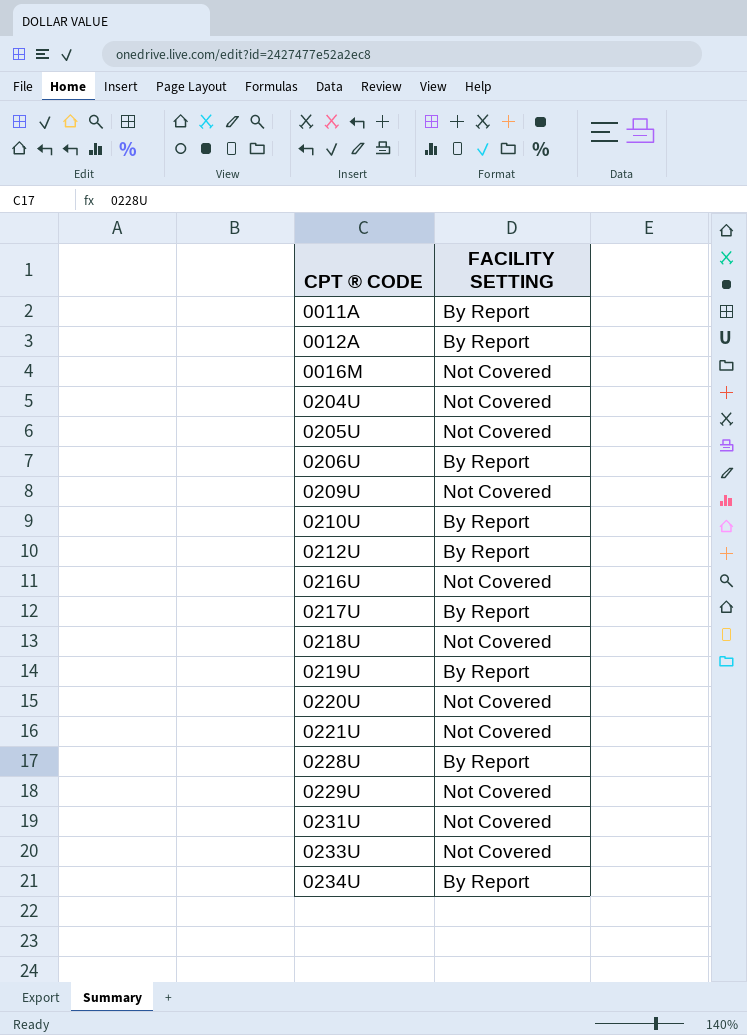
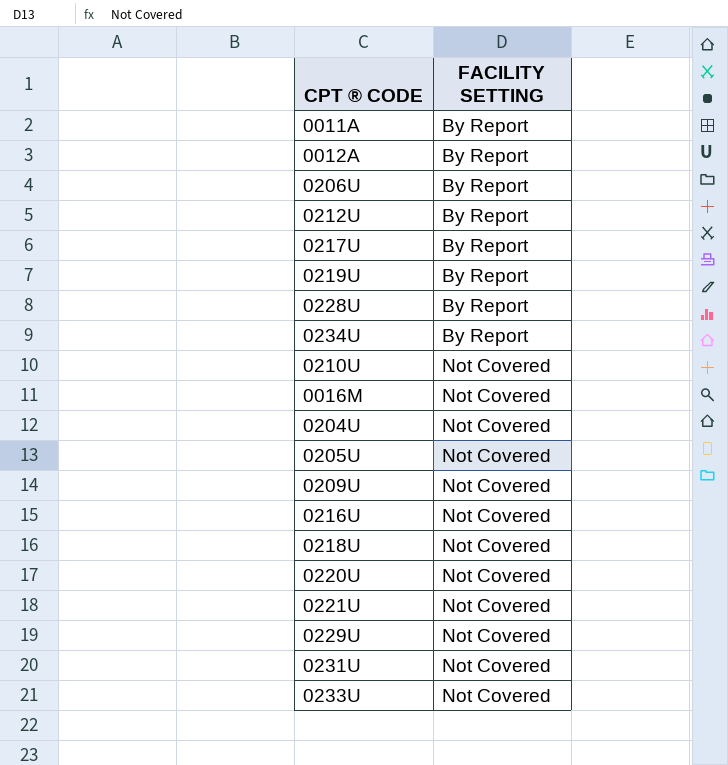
row order: CPT ® CODE ascending -> FACILITY SETTING ascending
0210U | FACILITY SETTING: By Report -> Not Covered

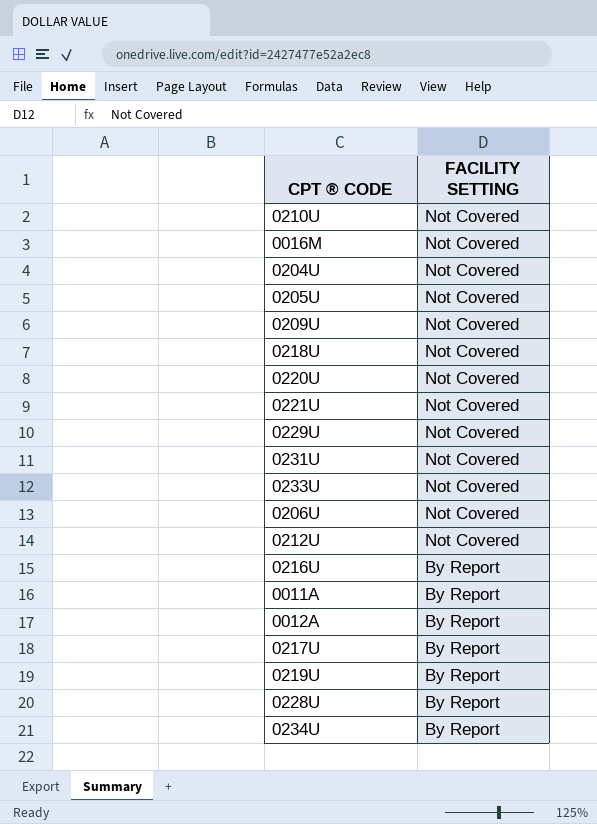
row order: FACILITY SETTING ascending -> FACILITY SETTING descending
0206U | FACILITY SETTING: By Report -> Not Covered
0212U | FACILITY SETTING: By Report -> Not Covered
0216U | FACILITY SETTING: Not Covered -> By Report

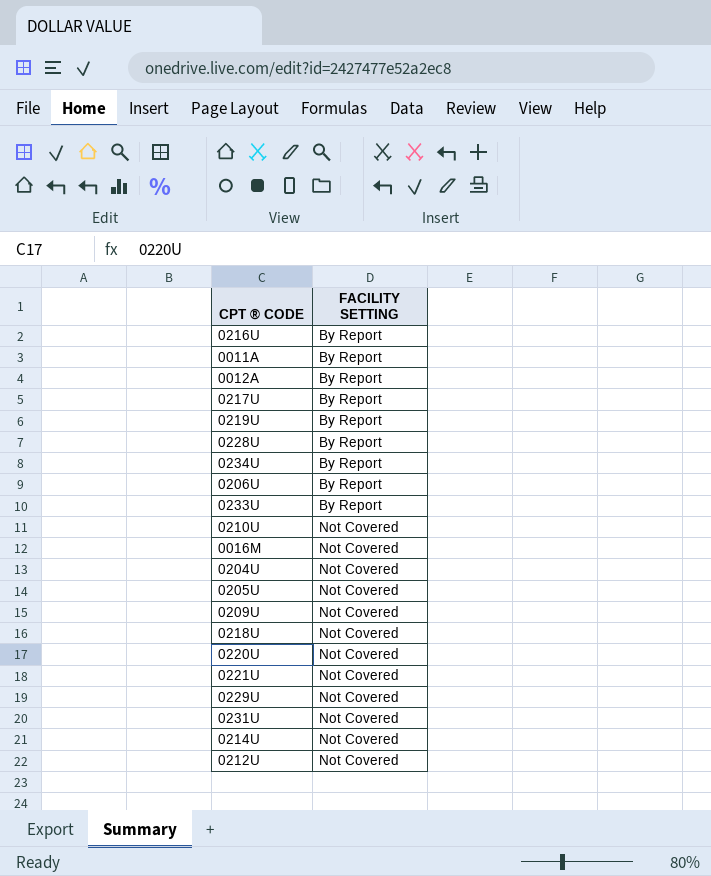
row order: FACILITY SETTING descending -> FACILITY SETTING ascending
0206U | FACILITY SETTING: Not Covered -> By Report
0233U | FACILITY SETTING: Not Covered -> By Report
row 0214U: none -> Not Covered

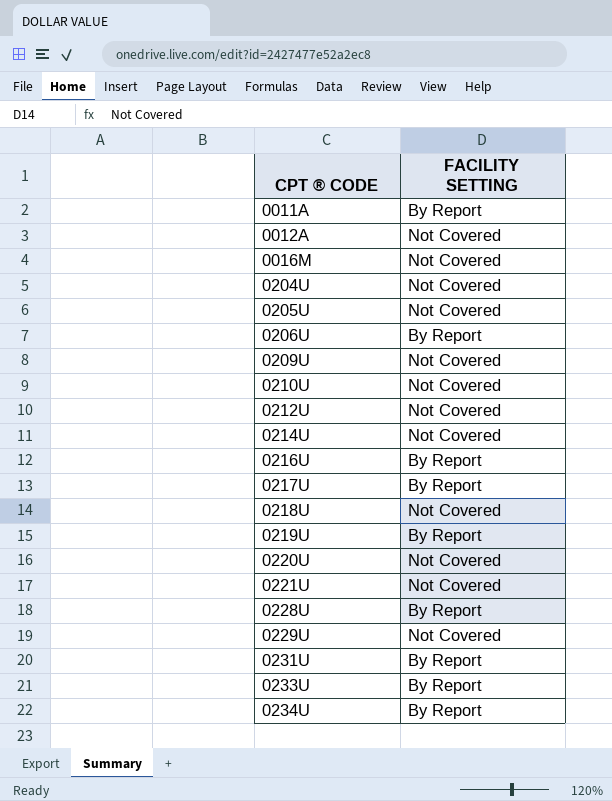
row order: FACILITY SETTING ascending -> CPT ® CODE ascending
0012A | FACILITY SETTING: By Report -> Not Covered
0231U | FACILITY SETTING: Not Covered -> By Report

